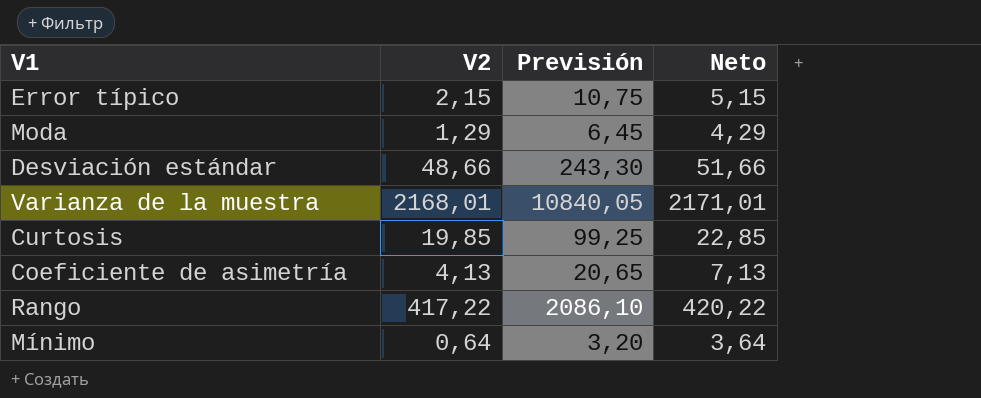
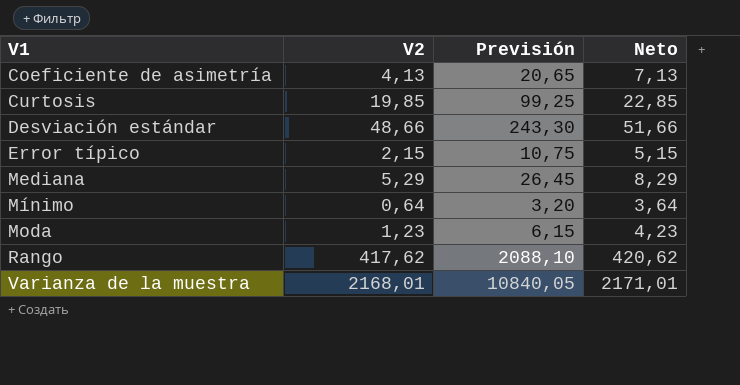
row order: none -> V1 ascending
row Mediana: none -> 5,29 | 26,45 | 8,29
Moda | V2: 1,29 -> 1,23
Moda | Previsión: 6,45 -> 6,15
Moda | Neto: 4,29 -> 4,23
Rango | V2: 417,22 -> 417,62
Rango | Previsión: 2086,10 -> 2088,10
Rango | Neto: 420,22 -> 420,62

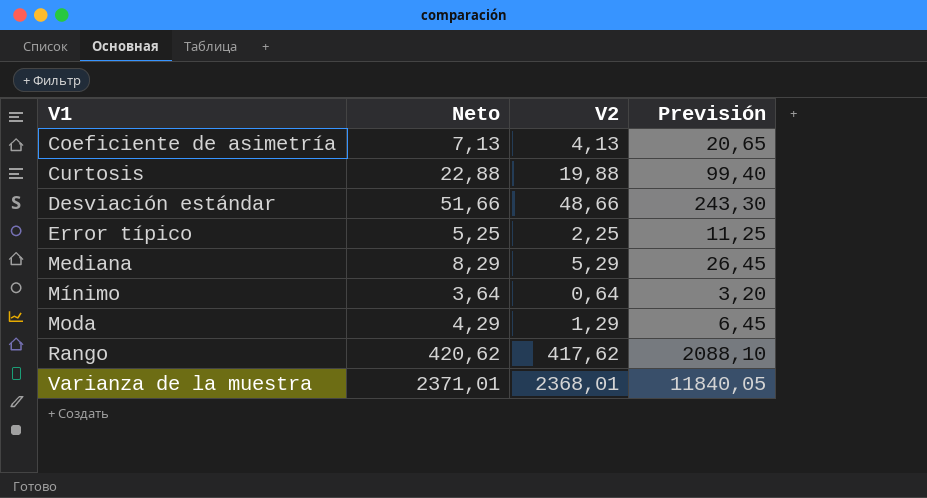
column Neto | position: 4 -> 2
Curtosis | Neto: 22,85 -> 22,88
Curtosis | V2: 19,85 -> 19,88
Curtosis | Previsión: 99,25 -> 99,40
Error típico | Neto: 5,15 -> 5,25
Error típico | V2: 2,15 -> 2,25
Error típico | Previsión: 10,75 -> 11,25
Moda | Neto: 4,23 -> 4,29
Moda | V2: 1,23 -> 1,29
Moda | Previsión: 6,15 -> 6,45
Varianza de la muestra | Neto: 2171,01 -> 2371,01
Varianza de la muestra | V2: 2168,01 -> 2368,01
Varianza de la muestra | Previsión: 10840,05 -> 11840,05

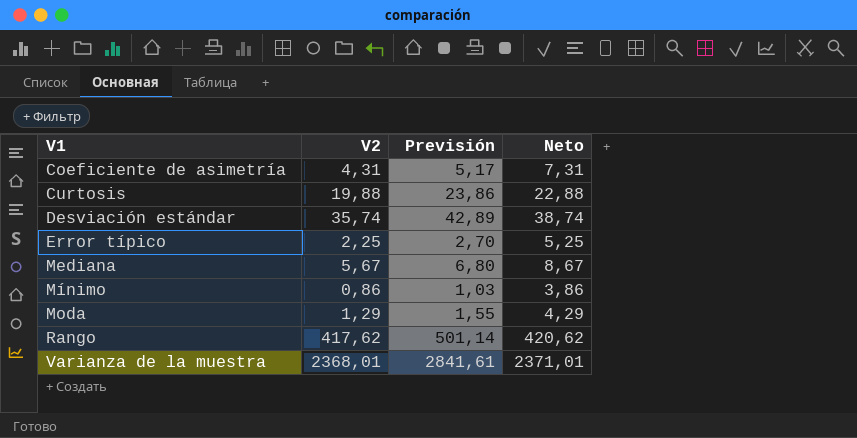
column Previsión | formula: [V2] * 5 -> [V2] * 1,2
column Neto | position: 2 -> 4
Coeficiente de asimetría | V2: 4,13 -> 4,31
Coeficiente de asimetría | Neto: 7,13 -> 7,31
Desviación estándar | V2: 48,66 -> 35,74
Desviación estándar | Neto: 51,66 -> 38,74
Mediana | V2: 5,29 -> 5,67
Mediana | Neto: 8,29 -> 8,67
Mínimo | V2: 0,64 -> 0,86
Mínimo | Neto: 3,64 -> 3,86

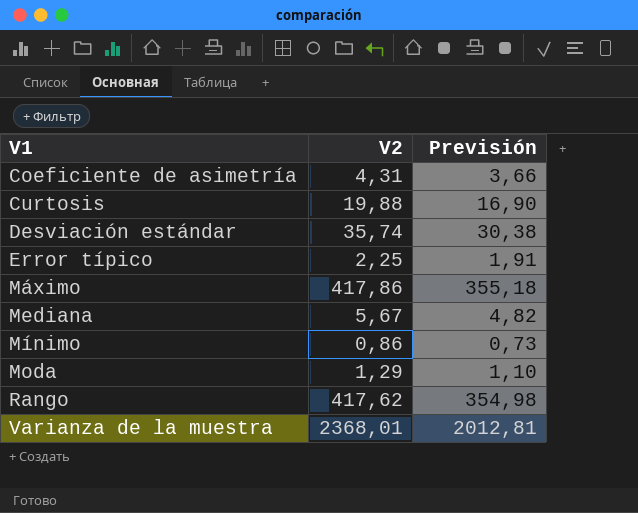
column Neto | formula: [V2] + 3 -> none
column Previsión | formula: [V2] * 1,2 -> [V2] * 0,85
row Máximo: none -> 417,86 | 355,18

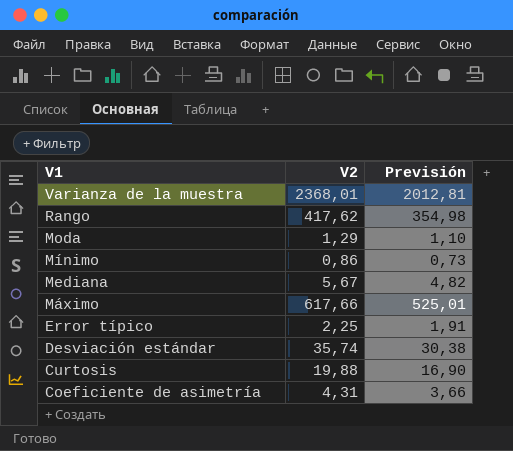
row order: V1 ascending -> V1 descending
Máximo | V2: 417,86 -> 617,66
Máximo | Previsión: 355,18 -> 525,01

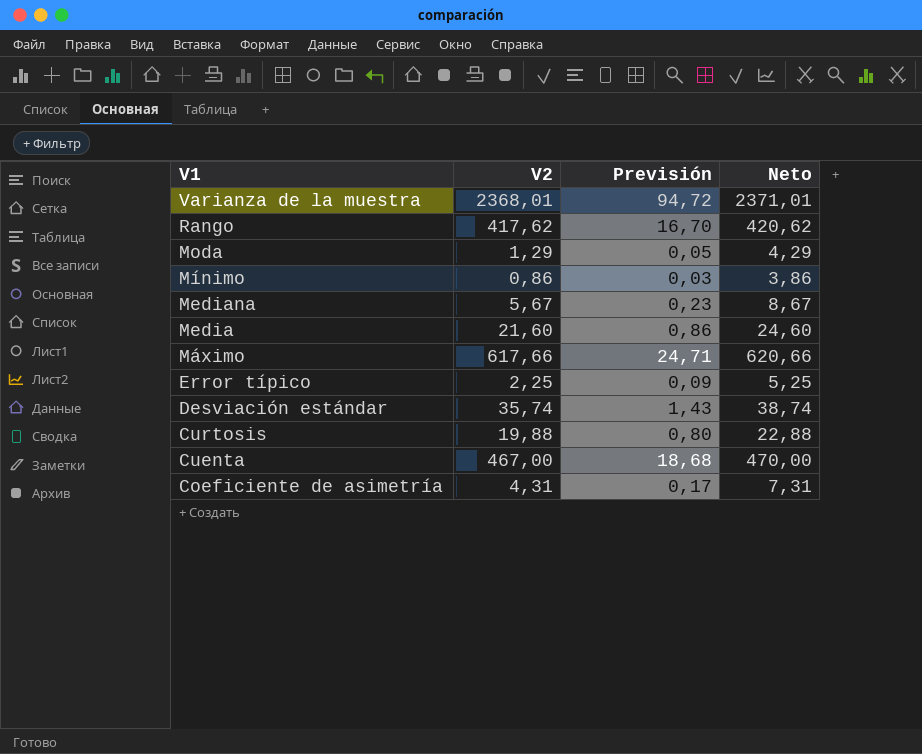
column Previsión | formula: [V2] * 0,85 -> [V2] * 0,04
column Neto | formula: none -> [V2] + 3
row Media: none -> 21,60 | 0,86 | 24,60
row Cuenta: none -> 467,00 | 18,68 | 470,00

